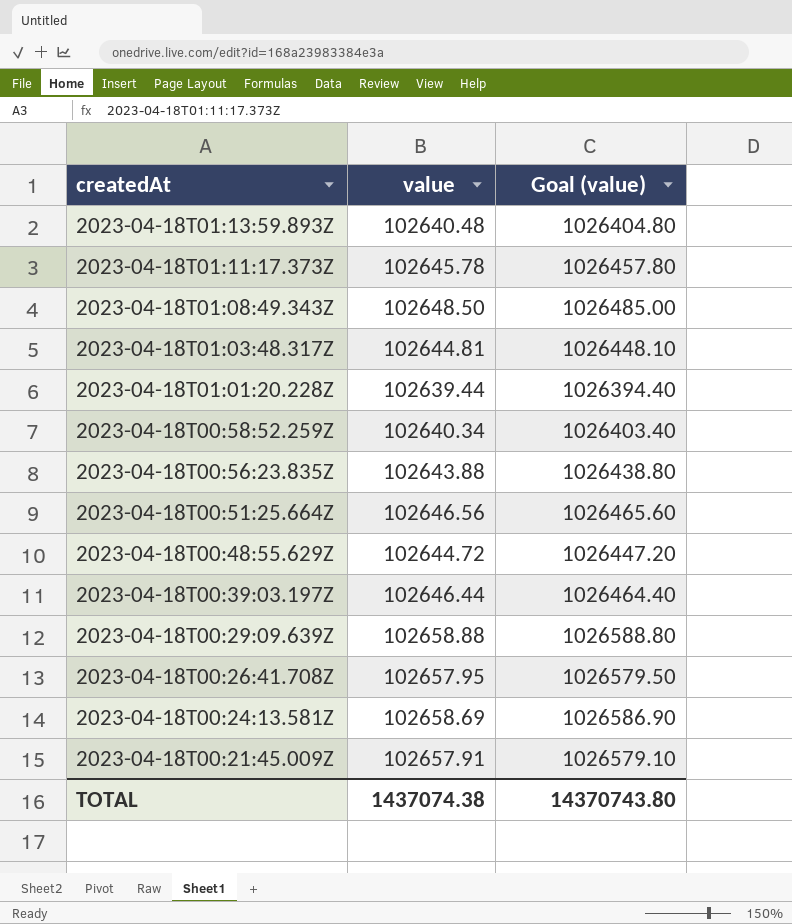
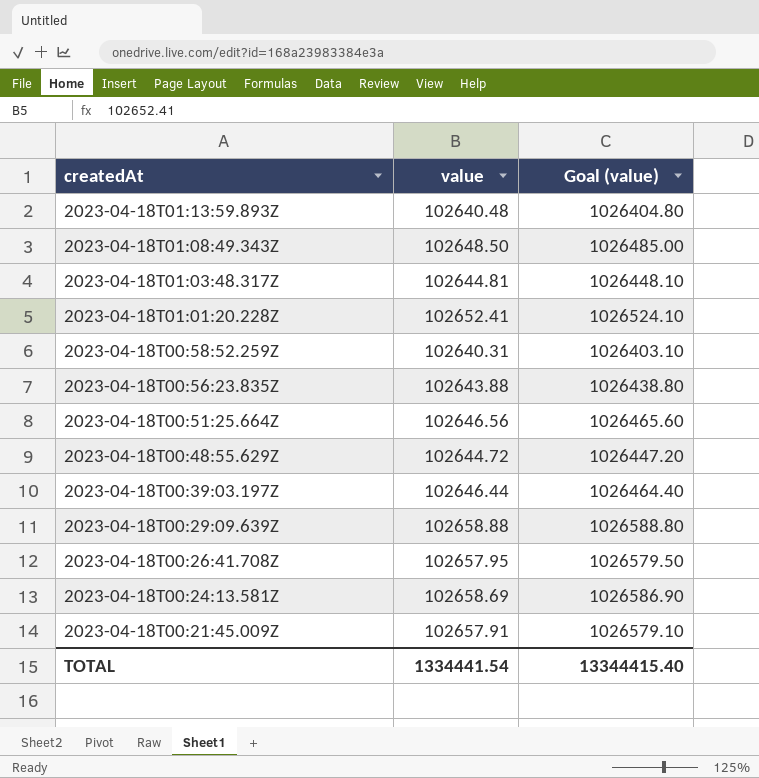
row 2023-04-18T01:11:17.373Z: 102645.78 | 1026457.80 -> none
2023-04-18T01:01:20.228Z | value: 102639.44 -> 102652.41
2023-04-18T01:01:20.228Z | Goal (value): 1026394.40 -> 1026524.10
2023-04-18T00:58:52.259Z | value: 102640.34 -> 102640.31
2023-04-18T00:58:52.259Z | Goal (value): 1026403.40 -> 1026403.10
TOTAL | value: 1437074.38 -> 1334441.54
TOTAL | Goal (value): 14370743.80 -> 13344415.40

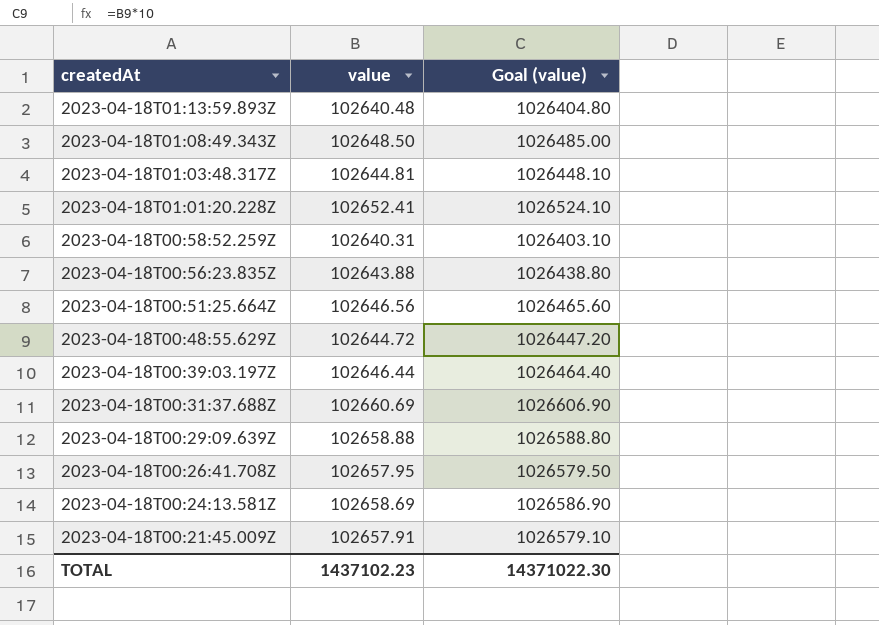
row 2023-04-18T00:31:37.688Z: none -> 102660.69 | 1026606.90
TOTAL | value: 1334441.54 -> 1437102.23
TOTAL | Goal (value): 13344415.40 -> 14371022.30

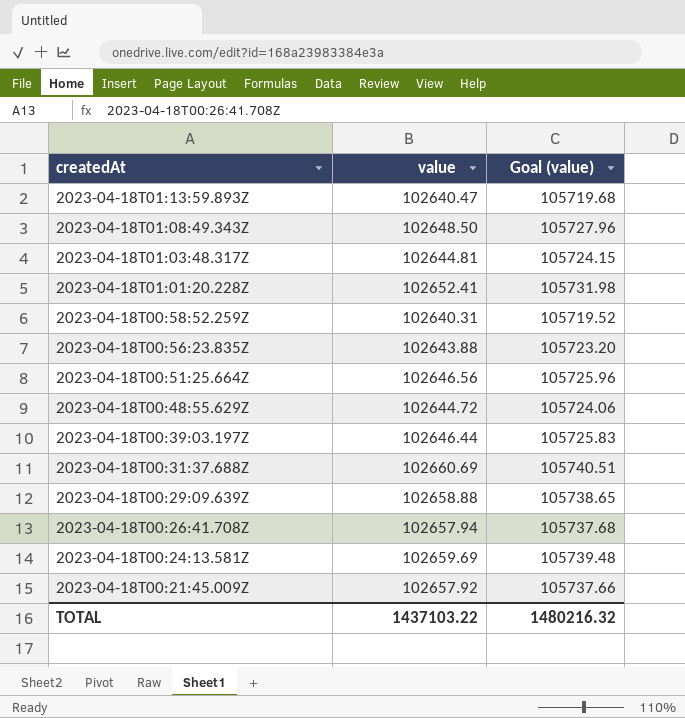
column Goal (value) | formula: [value] * 10 -> [value] * 1.03
2023-04-18T01:13:59.893Z | value: 102640.48 -> 102640.47
2023-04-18T00:26:41.708Z | value: 102657.95 -> 102657.94
2023-04-18T00:24:13.581Z | value: 102658.69 -> 102659.69
2023-04-18T00:21:45.009Z | value: 102657.91 -> 102657.92
TOTAL | value: 1437102.23 -> 1437103.22
TOTAL | Goal (value): 14371022.30 -> 1480216.32

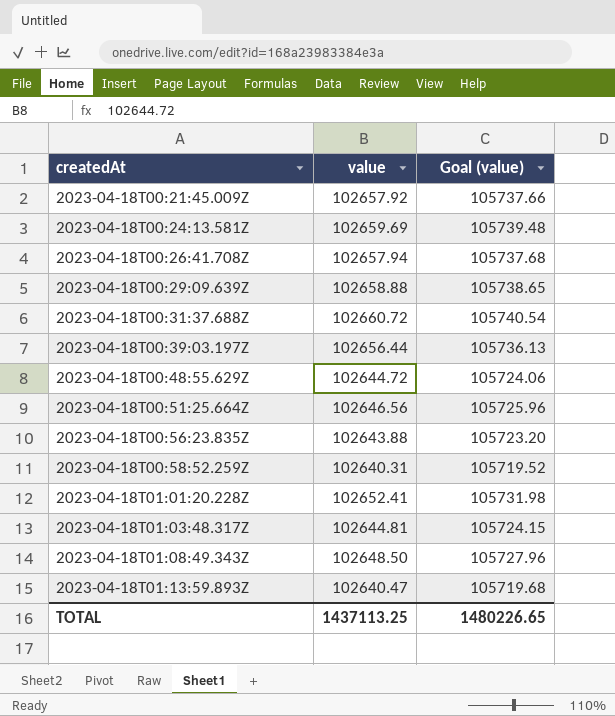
row order: createdAt descending -> createdAt ascending
2023-04-18T00:31:37.688Z | value: 102660.69 -> 102660.72
2023-04-18T00:31:37.688Z | Goal (value): 105740.51 -> 105740.54
2023-04-18T00:39:03.197Z | value: 102646.44 -> 102656.44
2023-04-18T00:39:03.197Z | Goal (value): 105725.83 -> 105736.13
TOTAL | value: 1437103.22 -> 1437113.25
TOTAL | Goal (value): 1480216.32 -> 1480226.65

